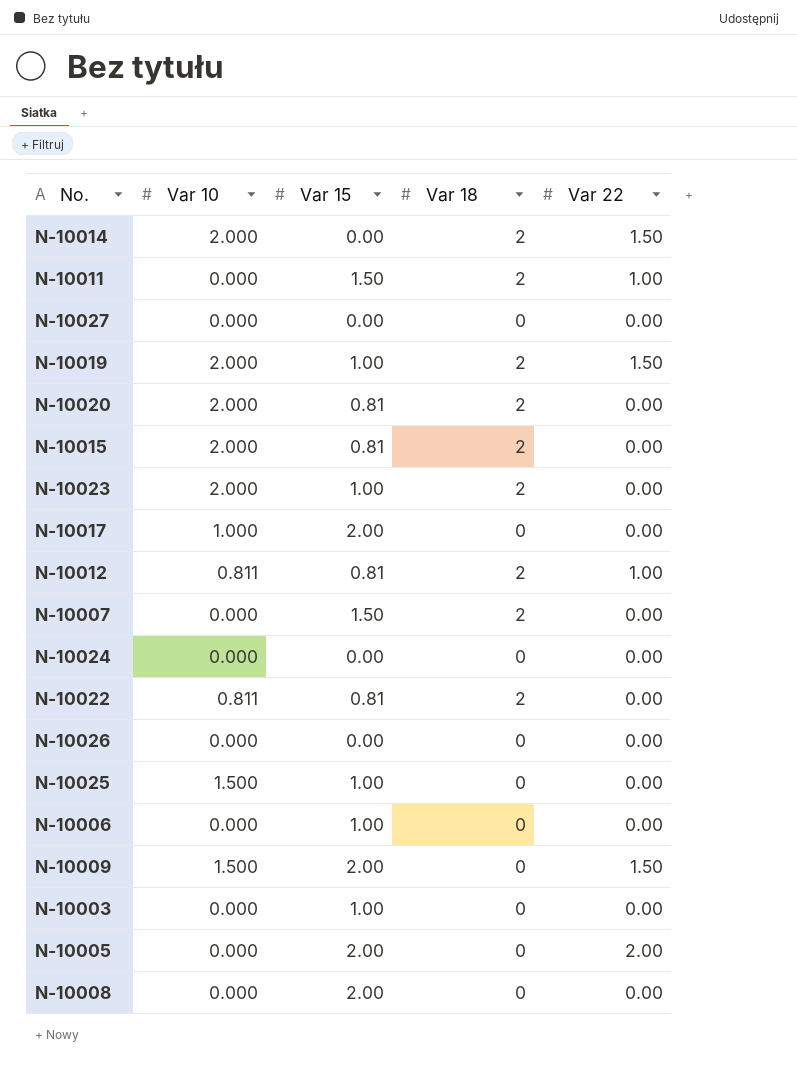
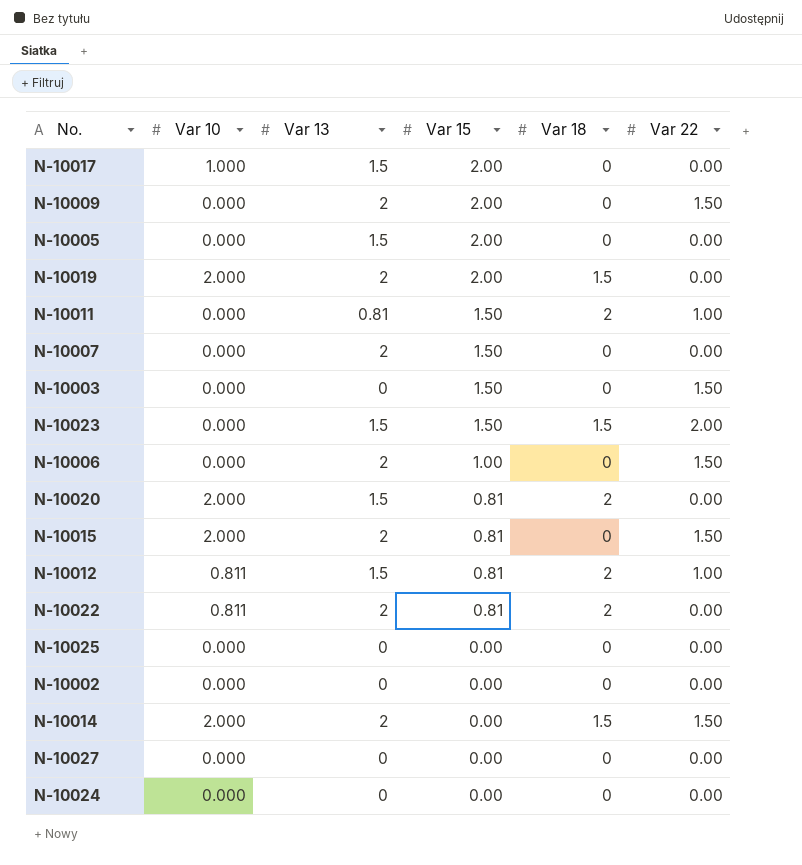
row order: none -> Var 15 descending
column Var 13 | position: none -> 3
row N-10026: 0.000 | 0.00 | 0 | 0.00 -> none
row N-10008: 0.000 | 2.00 | 0 | 0.00 -> none
N-10009 | Var 10: 1.500 -> 0.000
N-10005 | Var 22: 2.00 -> 0.00
N-10019 | Var 15: 1.00 -> 2.00
N-10019 | Var 18: 2 -> 1.5
N-10019 | Var 22: 1.50 -> 0.00
N-10007 | Var 18: 2 -> 0
N-10003 | Var 15: 1.00 -> 1.50
N-10003 | Var 22: 0.00 -> 1.50
N-10023 | Var 10: 2.000 -> 0.000
N-10023 | Var 15: 1.00 -> 1.50
N-10023 | Var 18: 2 -> 1.5
N-10023 | Var 22: 0.00 -> 2.00
N-10006 | Var 22: 0.00 -> 1.50
N-10015 | Var 18: 2 -> 0
N-10015 | Var 22: 0.00 -> 1.50
N-10025 | Var 10: 1.500 -> 0.000
N-10025 | Var 15: 1.00 -> 0.00
row N-10002: none -> 0.000 | 0 | 0.00 | 0 | 0.00
N-10014 | Var 18: 2 -> 1.5

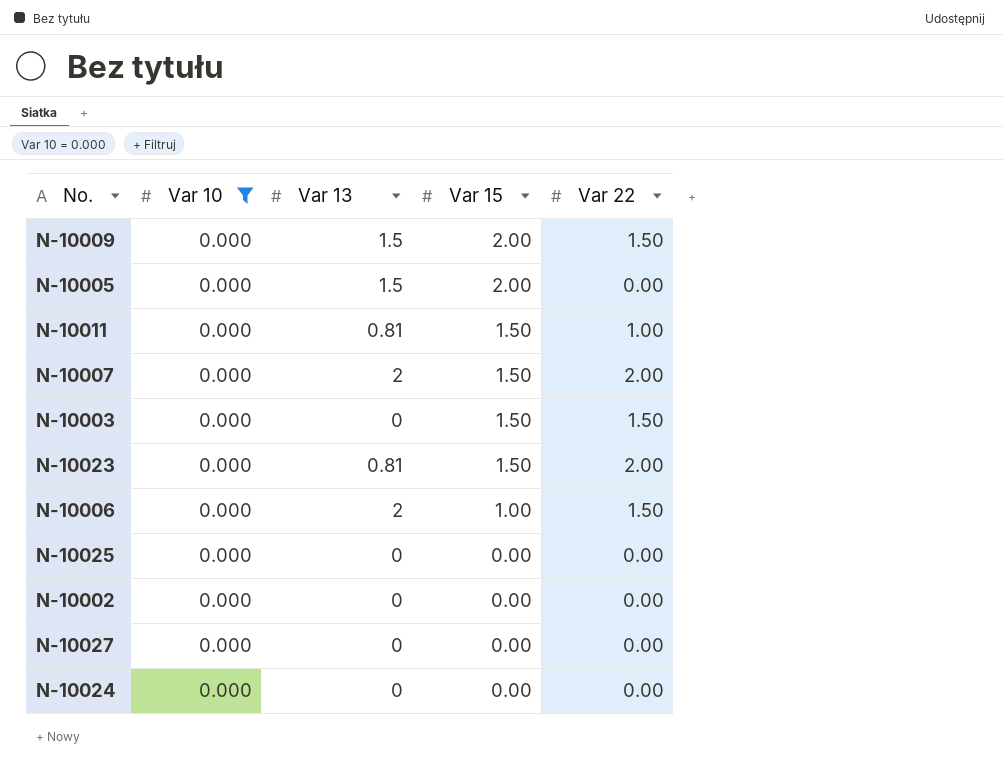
filter: none -> Var 10 = 0.000
column Var 18 | position: 5 -> none
N-10009 | Var 13: 2 -> 1.5
N-10007 | Var 22: 0.00 -> 2.00
N-10023 | Var 13: 1.5 -> 0.81

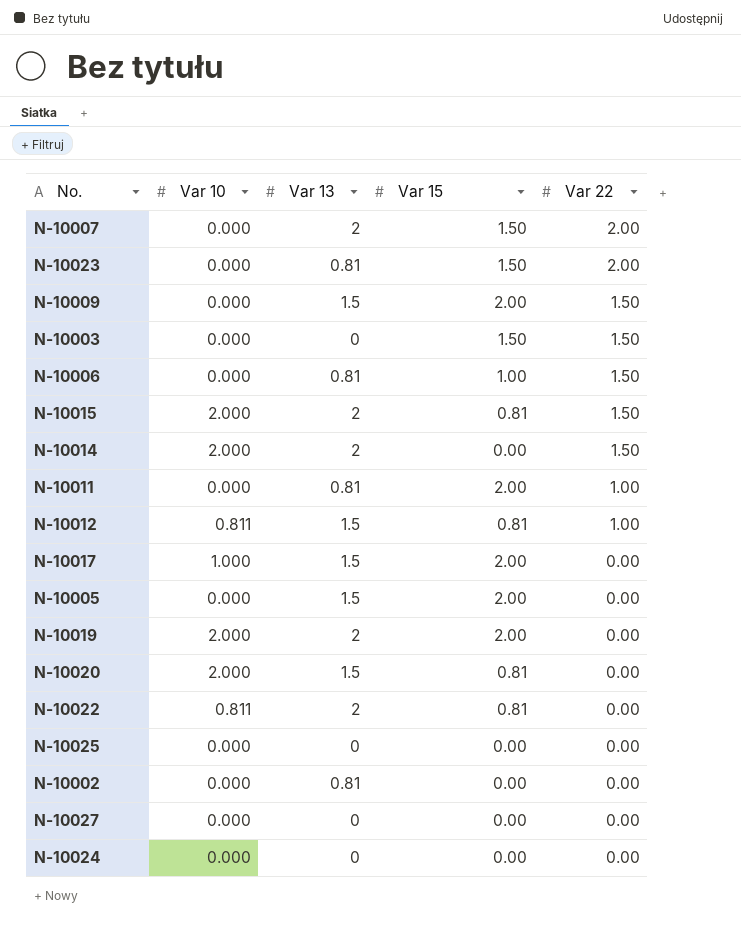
filter: Var 10 = 0.000 -> none
row order: Var 15 descending -> Var 22 descending
N-10006 | Var 13: 2 -> 0.81
N-10011 | Var 15: 1.50 -> 2.00
N-10002 | Var 13: 0 -> 0.81

